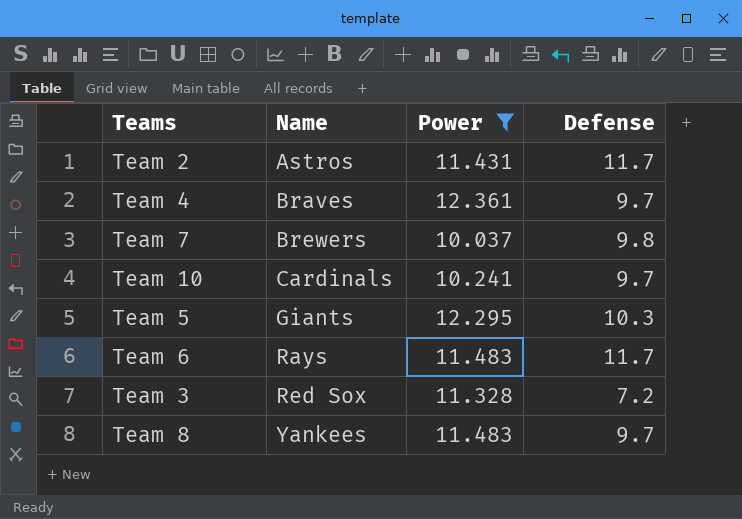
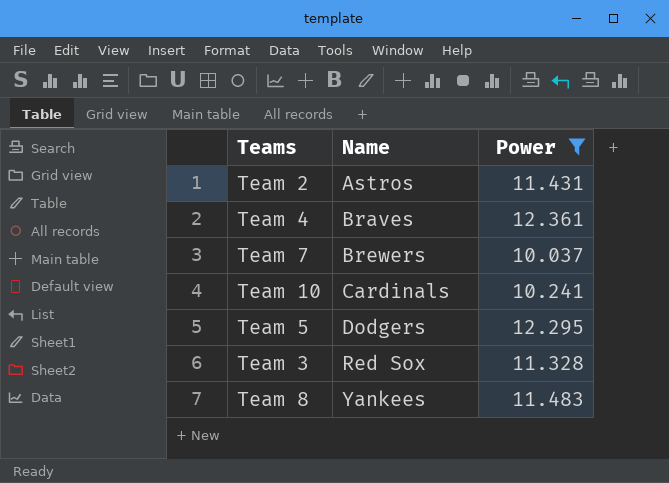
column Defense | position: 4 -> none
row Team 6: Rays | 11.483 | 11.7 -> none
Team 5 | Name: Giants -> Dodgers

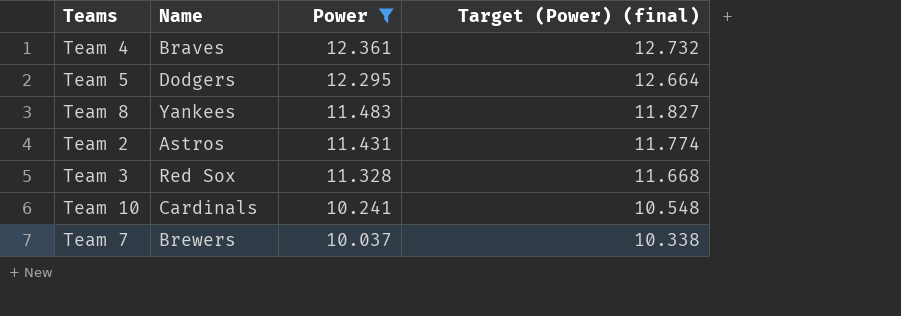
row order: Name ascending -> Power descending
column Target (Power) (final) | formula: none -> [Power] * 1.03

